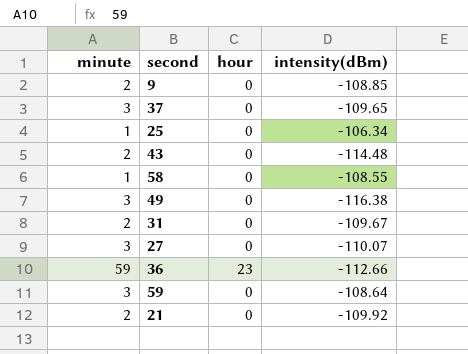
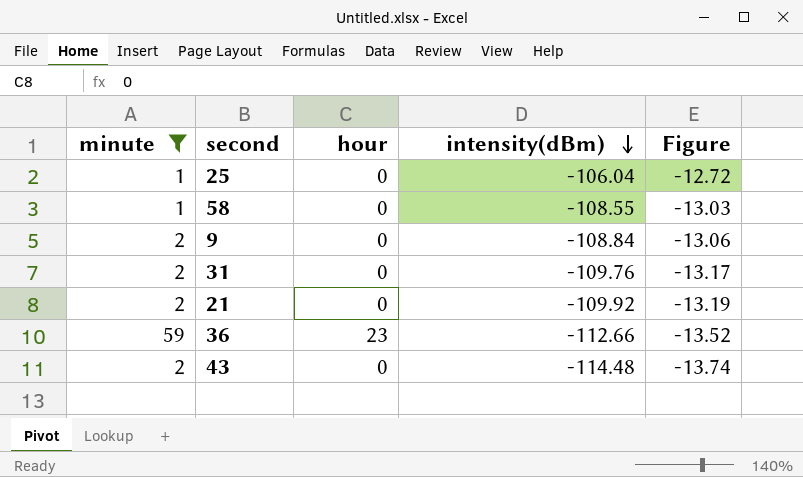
filter: none -> minute != 3
row order: none -> intensity(dBm) descending
column Figure | formula: none -> [intensity(dBm)] * 0.12
25 | intensity(dBm): -106.34 -> -106.04
9 | intensity(dBm): -108.85 -> -108.84
31 | intensity(dBm): -109.67 -> -109.76

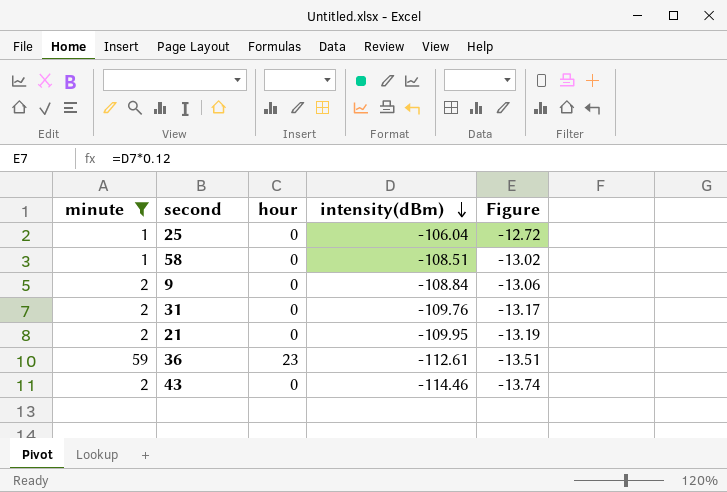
58 | intensity(dBm): -108.55 -> -108.51
58 | Figure: -13.03 -> -13.02
21 | intensity(dBm): -109.92 -> -109.95
36 | intensity(dBm): -112.66 -> -112.61
36 | Figure: -13.52 -> -13.51
43 | intensity(dBm): -114.48 -> -114.46

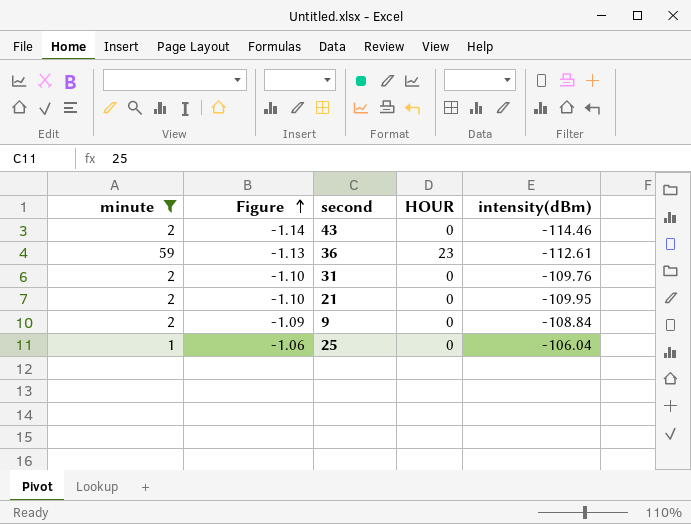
row order: intensity(dBm) descending -> Figure ascending
column Figure | formula: [intensity(dBm)] * 0.12 -> [intensity(dBm)] * 0.01
column Figure | position: 5 -> 2
column name: hour -> HOUR
row 58: 1 | 0 | -108.51 | -13.02 -> none

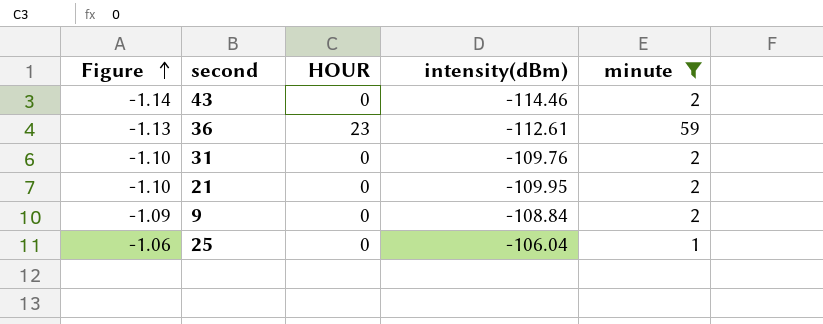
column minute | position: 1 -> 5

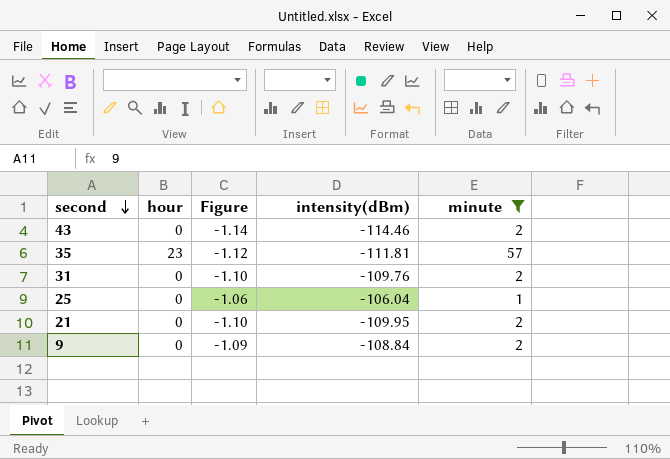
row order: Figure ascending -> second descending
column name: HOUR -> hour
column Figure | position: 1 -> 3
row 36: -1.13 | 23 | -112.61 | 59 -> none
row 35: none -> 23 | -1.12 | -111.81 | 57

